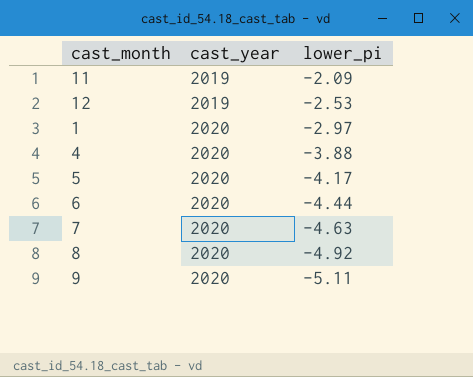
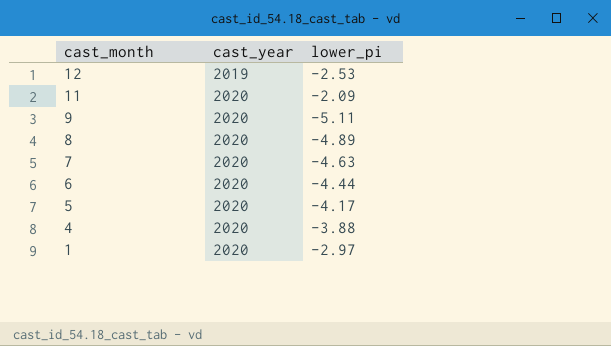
row order: cast_year ascending -> cast_month descending
11 | cast_year: 2019 -> 2020
8 | lower_pi: -4.92 -> -4.89

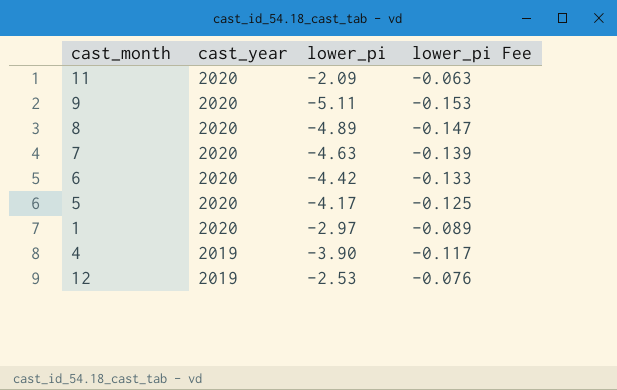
row order: cast_month descending -> cast_year descending
column lower_pi Fee | formula: none -> [lower_pi] * 0.03
6 | lower_pi: -4.44 -> -4.42
4 | cast_year: 2020 -> 2019
4 | lower_pi: -3.88 -> -3.90

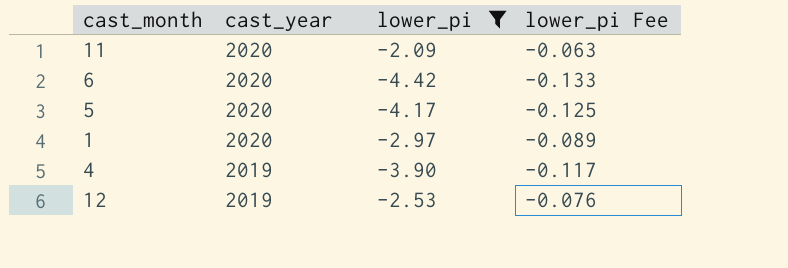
filter: none -> lower_pi >= -4.42

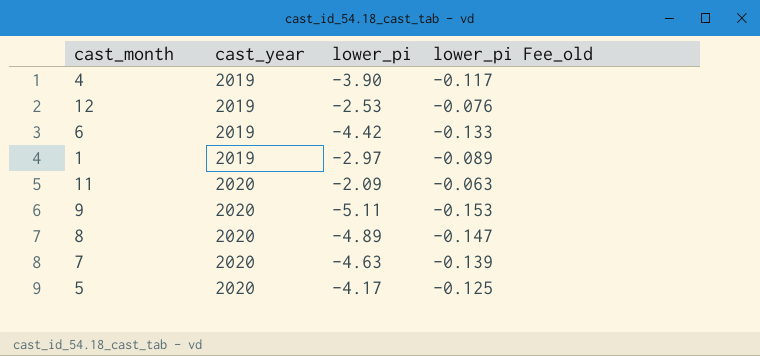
filter: lower_pi >= -4.42 -> none
row order: cast_year descending -> cast_year ascending
column name: lower_pi Fee -> lower_pi Fee_old
6 | cast_year: 2020 -> 2019
1 | cast_year: 2020 -> 2019

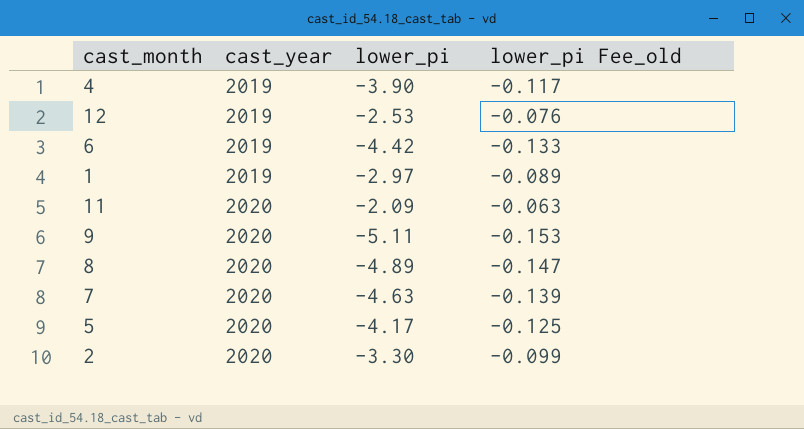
row 2: none -> 2020 | -3.30 | -0.099

